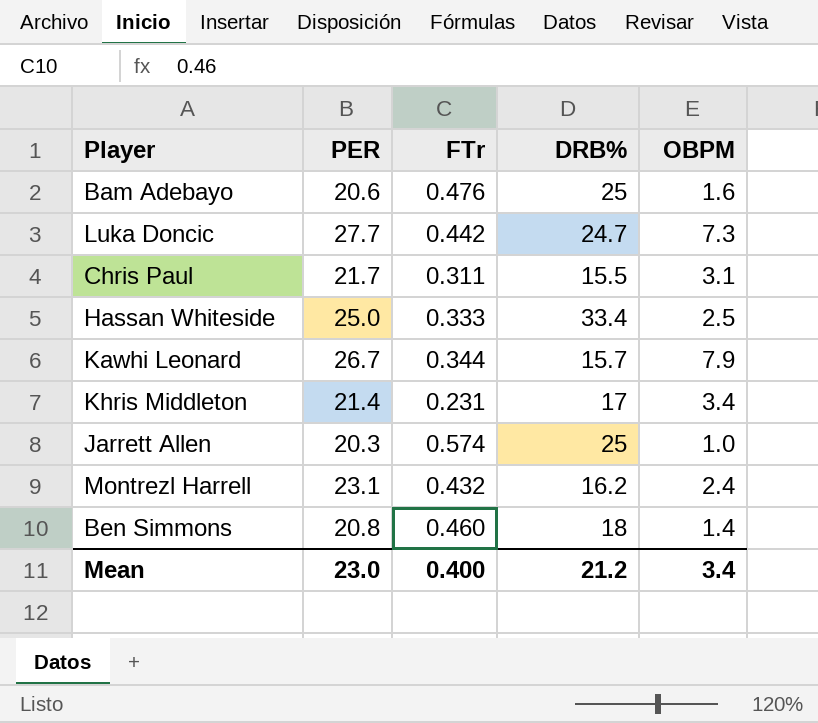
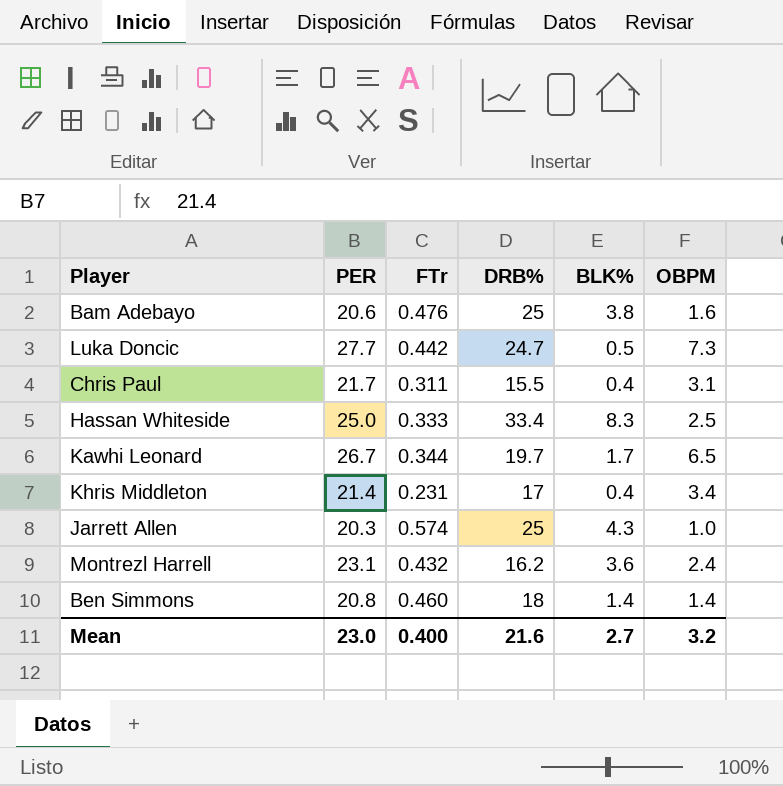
column BLK% | position: none -> 5
Kawhi Leonard | DRB%: 15.7 -> 19.7
Kawhi Leonard | OBPM: 7.9 -> 6.5
Mean | DRB%: 21.2 -> 21.6
Mean | OBPM: 3.4 -> 3.2

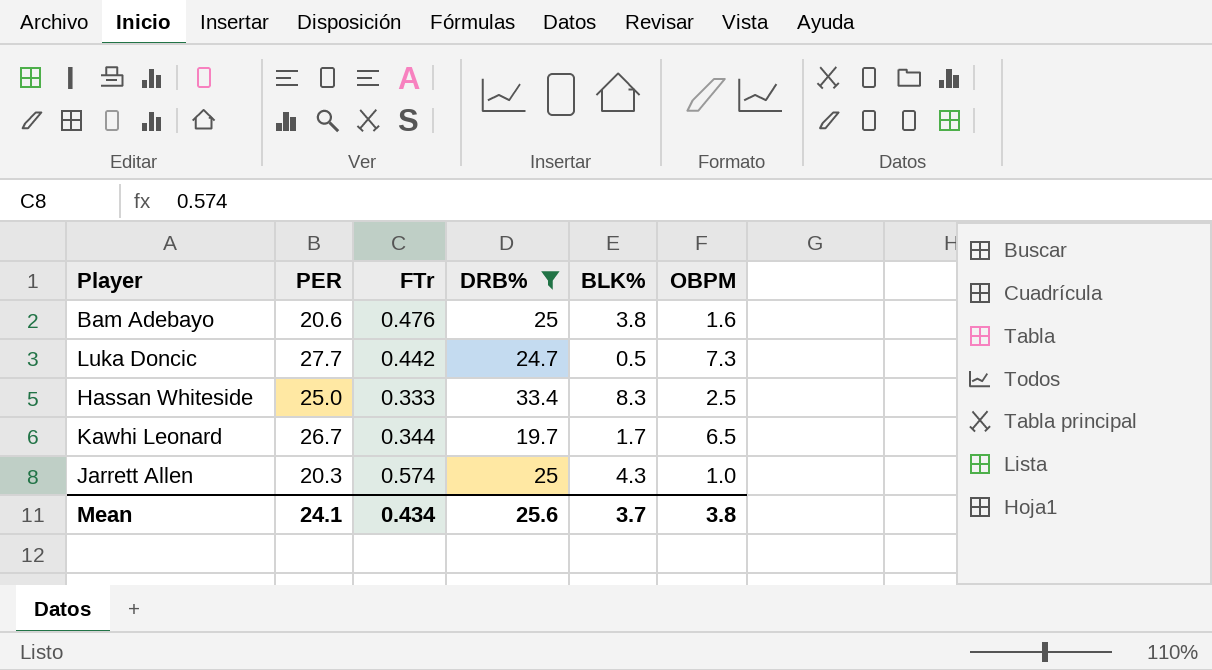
filter: none -> DRB% >= 19.7
Mean | PER: 23.0 -> 24.1
Mean | FTr: 0.400 -> 0.434
Mean | DRB%: 21.6 -> 25.6
Mean | BLK%: 2.7 -> 3.7
Mean | OBPM: 3.2 -> 3.8

